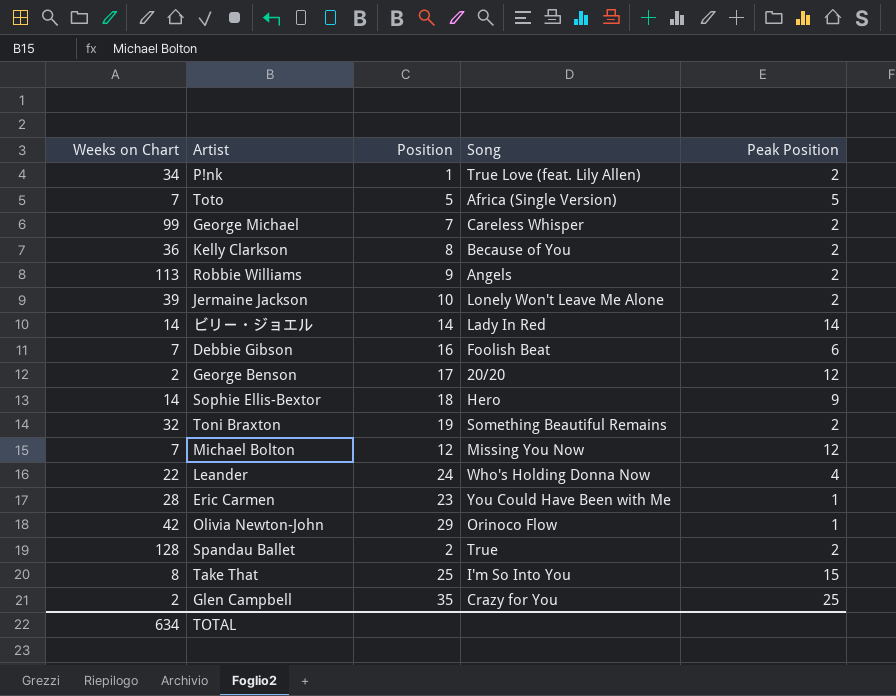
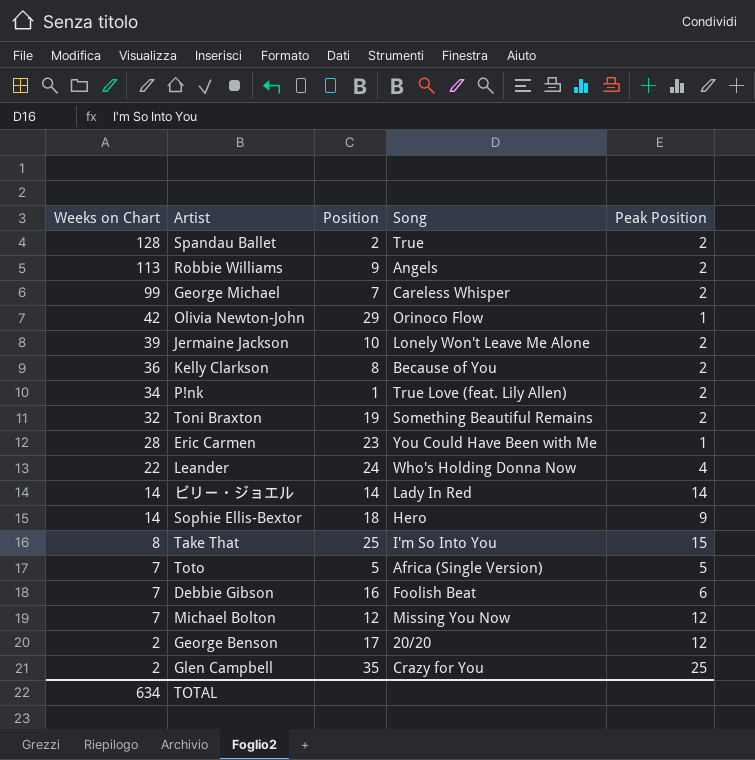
row order: none -> Weeks on Chart descending

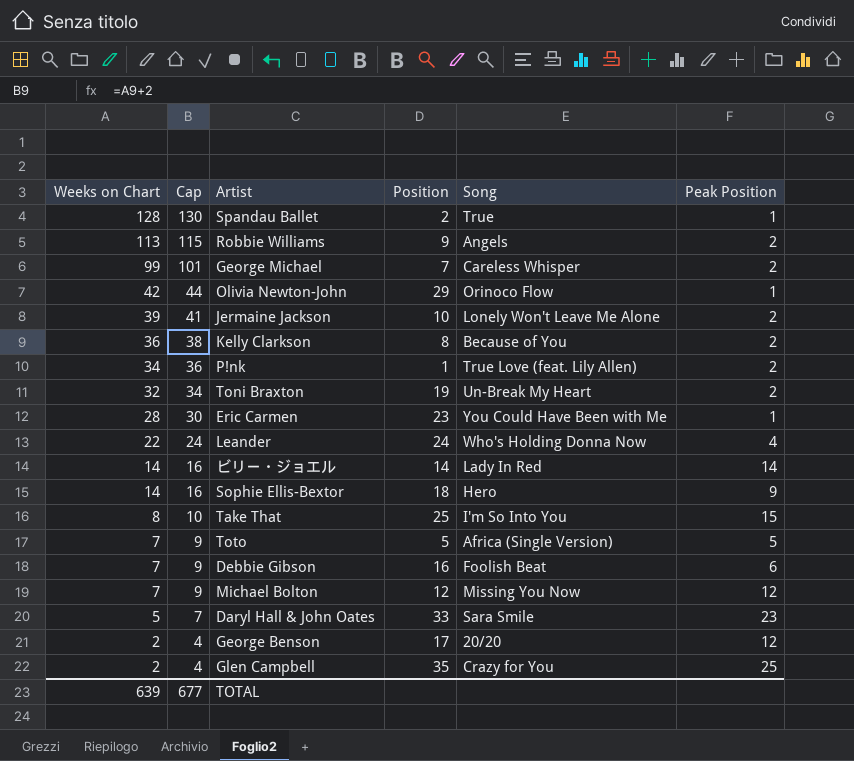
column Cap | formula: none -> [Weeks on Chart] + 2
Spandau Ballet | Peak Position: 2 -> 1
Toni Braxton | Song: Something Beautiful Remains -> Un-Break My Heart
row Daryl Hall & John Oates: none -> 5 | 7 | 33 | Sara Smile | 23
TOTAL | Weeks on Chart: 634 -> 639

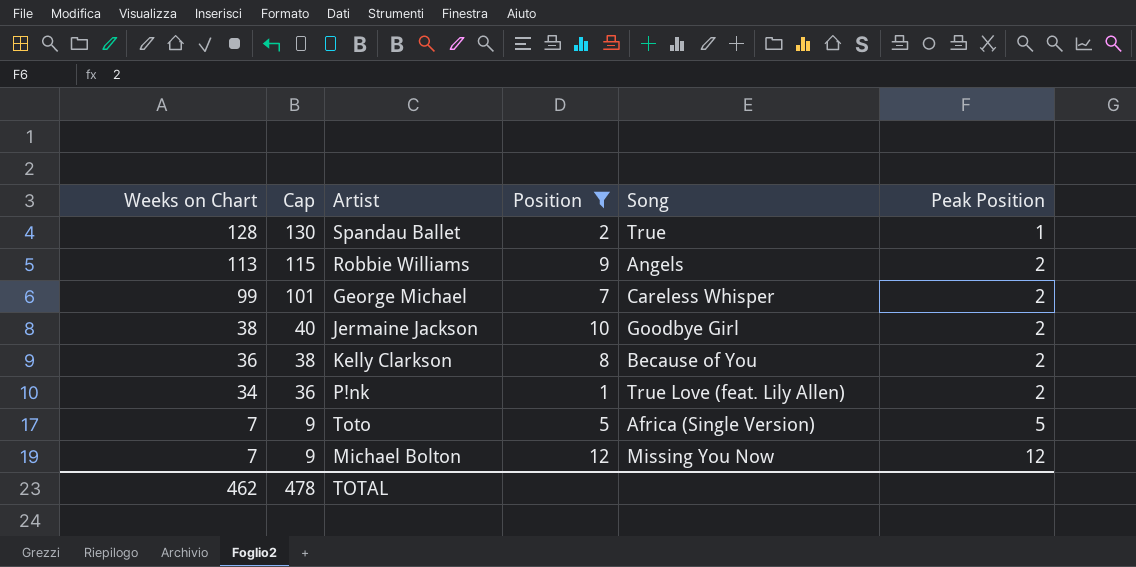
filter: none -> Position <= 12
Jermaine Jackson | Weeks on Chart: 39 -> 38
Jermaine Jackson | Cap: 41 -> 40
Jermaine Jackson | Song: Lonely Won't Leave Me Alone -> Goodbye Girl
TOTAL | Weeks on Chart: 639 -> 462
TOTAL | Cap: 677 -> 478

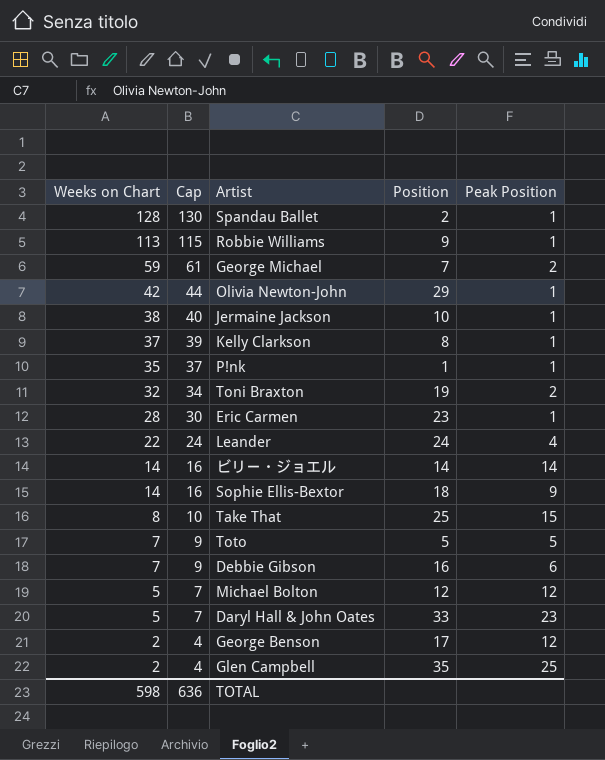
filter: Position <= 12 -> none
column Song | position: 5 -> none
Robbie Williams | Peak Position: 2 -> 1
George Michael | Weeks on Chart: 99 -> 59
George Michael | Cap: 101 -> 61
Jermaine Jackson | Peak Position: 2 -> 1
Kelly Clarkson | Weeks on Chart: 36 -> 37
Kelly Clarkson | Cap: 38 -> 39
Kelly Clarkson | Peak Position: 2 -> 1
P!nk | Weeks on Chart: 34 -> 35
P!nk | Cap: 36 -> 37
P!nk | Peak Position: 2 -> 1
Michael Bolton | Weeks on Chart: 7 -> 5
Michael Bolton | Cap: 9 -> 7
TOTAL | Weeks on Chart: 462 -> 598
TOTAL | Cap: 478 -> 636

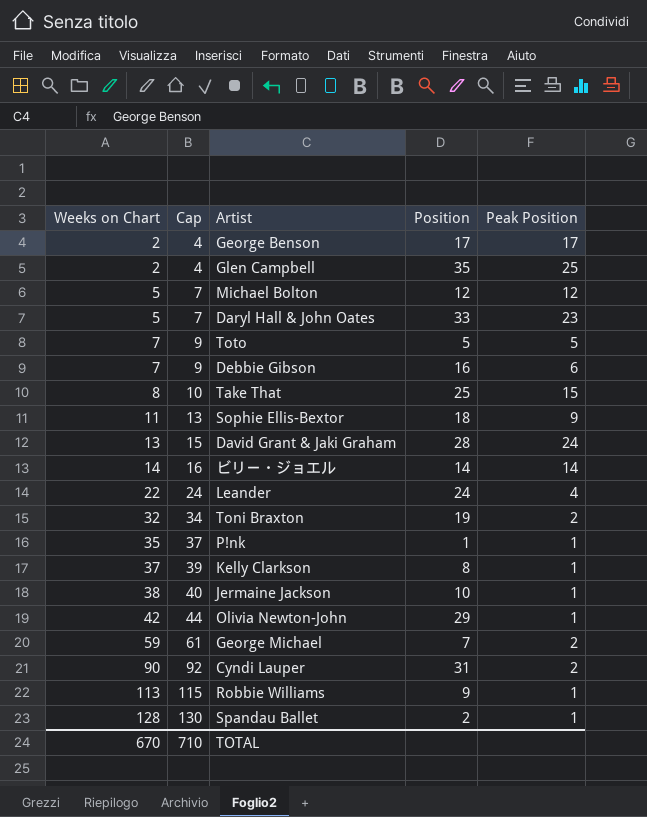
row order: Weeks on Chart descending -> Weeks on Chart ascending
row Eric Carmen: 28 | 30 | 23 | 1 -> none
George Benson | Peak Position: 12 -> 17
Sophie Ellis-Bextor | Weeks on Chart: 14 -> 11
Sophie Ellis-Bextor | Cap: 16 -> 13
row David Grant & Jaki Graham: none -> 13 | 15 | 28 | 24
row Cyndi Lauper: none -> 90 | 92 | 31 | 2
TOTAL | Weeks on Chart: 598 -> 670
TOTAL | Cap: 636 -> 710

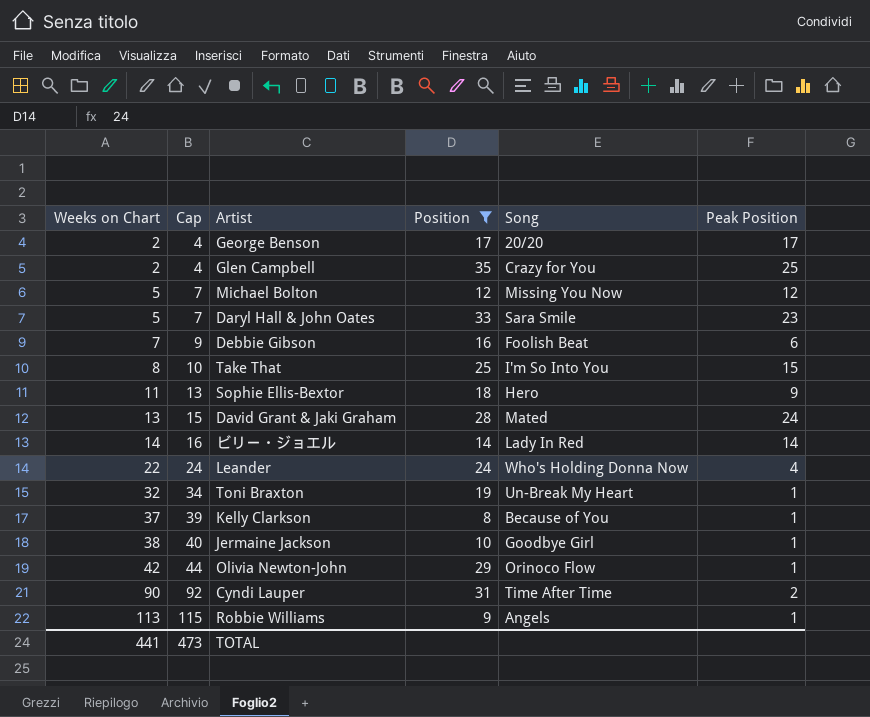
filter: none -> Position >= 8
column Song | position: none -> 5
Toni Braxton | Peak Position: 2 -> 1
TOTAL | Weeks on Chart: 670 -> 441
TOTAL | Cap: 710 -> 473

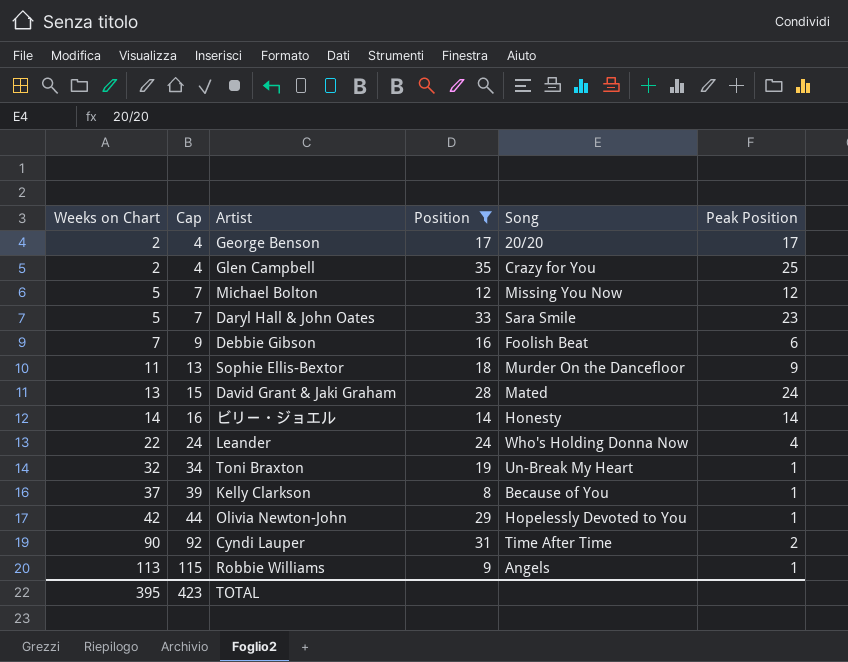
row Take That: 8 | 10 | 25 | I'm So Into You | 15 -> none
row Jermaine Jackson: 38 | 40 | 10 | Goodbye Girl | 1 -> none
Sophie Ellis-Bextor | Song: Hero -> Murder On the Dancefloor
ビリー・ジョエル | Song: Lady In Red -> Honesty
Olivia Newton-John | Song: Orinoco Flow -> Hopelessly Devoted to You
TOTAL | Weeks on Chart: 441 -> 395
TOTAL | Cap: 473 -> 423

